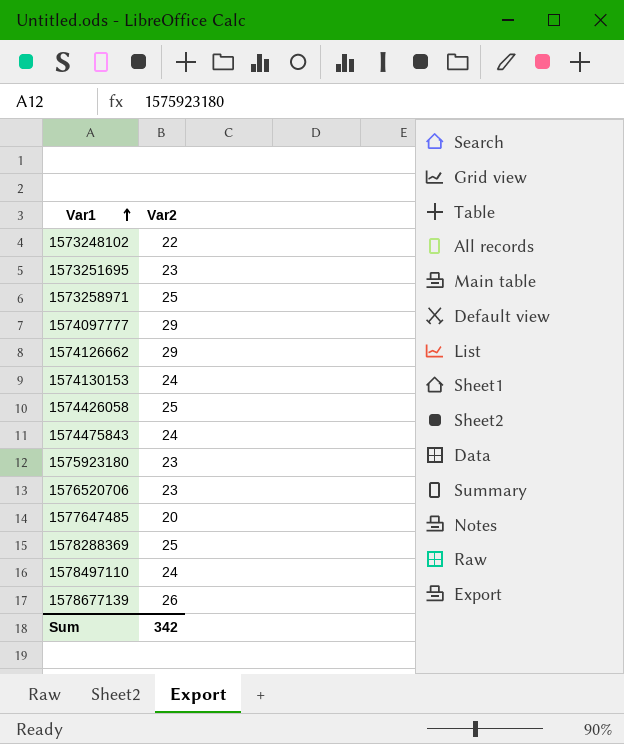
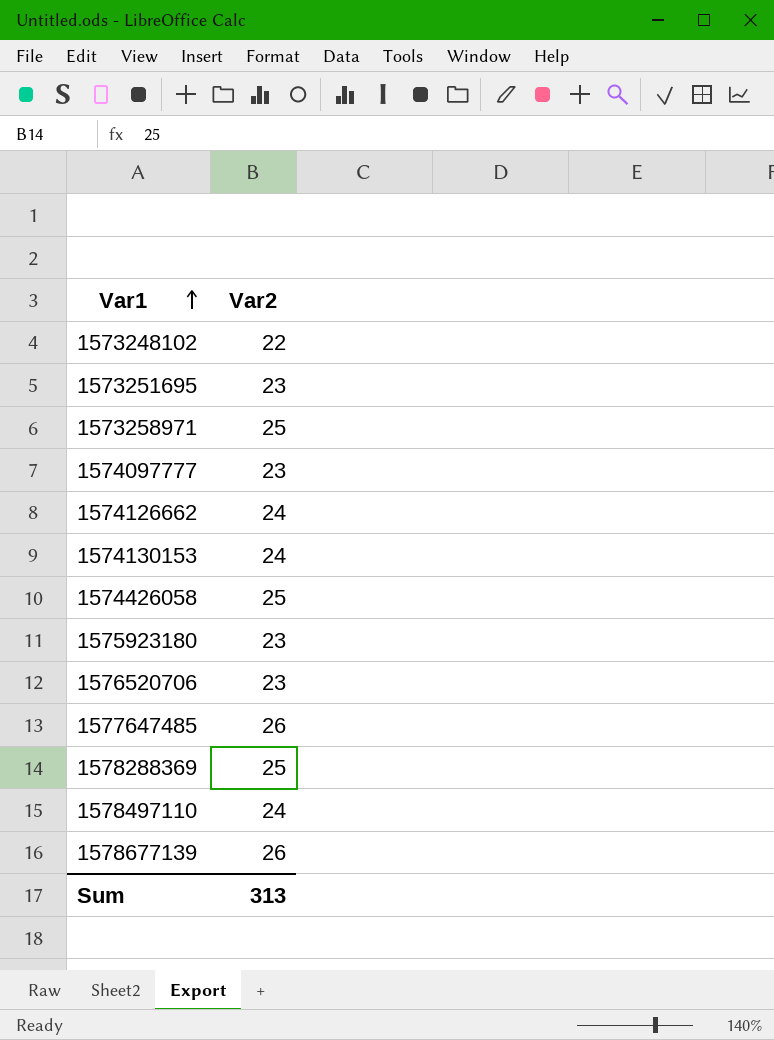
row 1574475843: 24 -> none
1574097777 | Var2: 29 -> 23
1574126662 | Var2: 29 -> 24
1577647485 | Var2: 20 -> 26
Sum | Var2: 342 -> 313

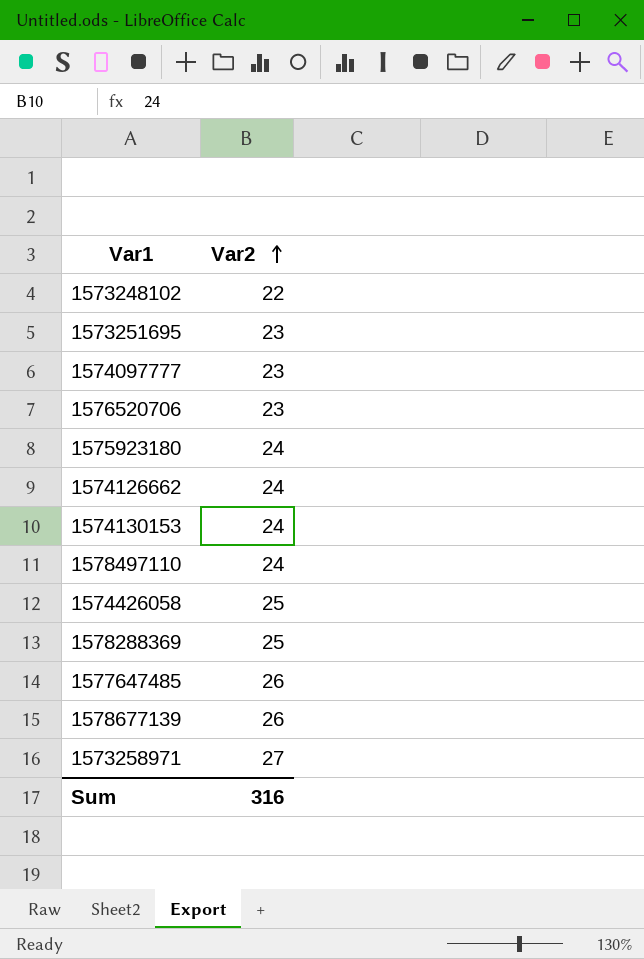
row order: Var1 ascending -> Var2 ascending
1575923180 | Var2: 23 -> 24
1573258971 | Var2: 25 -> 27
Sum | Var2: 313 -> 316

